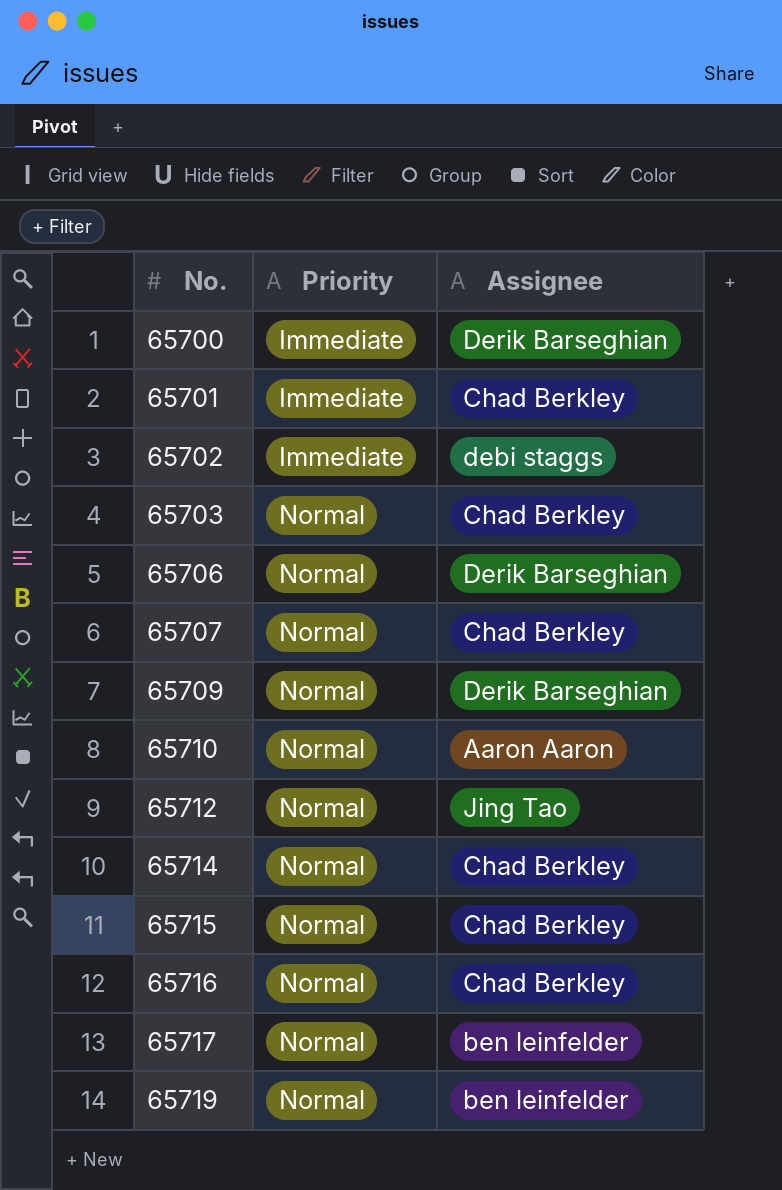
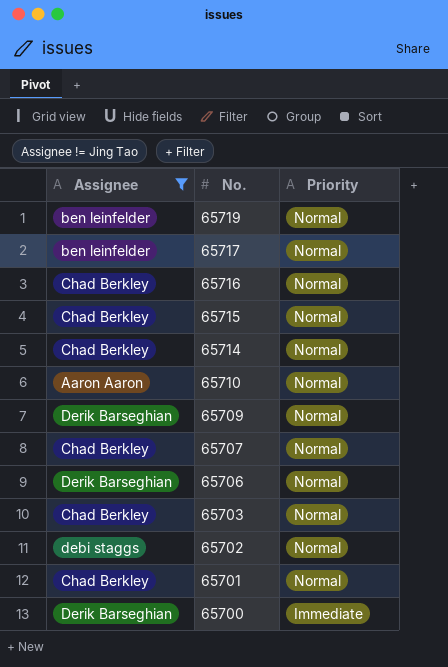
filter: none -> Assignee != Jing Tao
row order: No. ascending -> No. descending
column Assignee | position: 3 -> 1
65702 | Priority: Immediate -> Normal
65701 | Priority: Immediate -> Normal

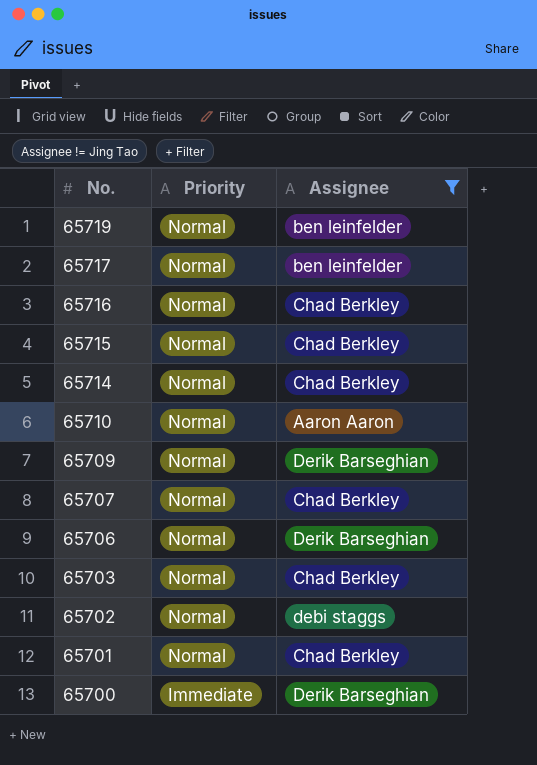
column Assignee | position: 1 -> 3

